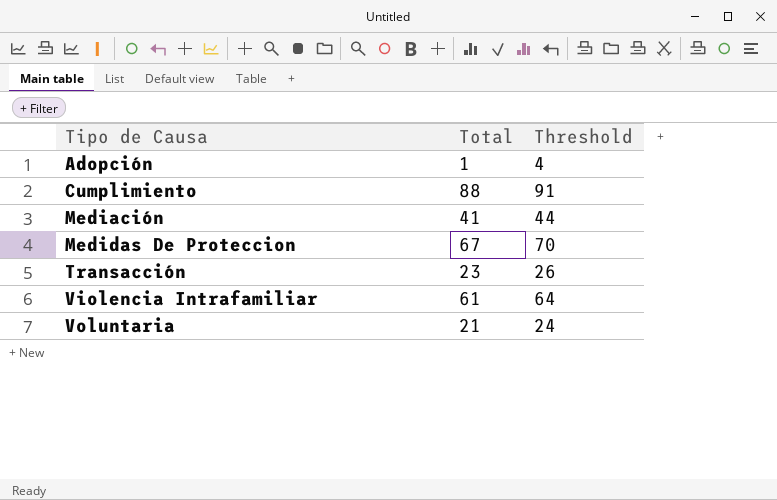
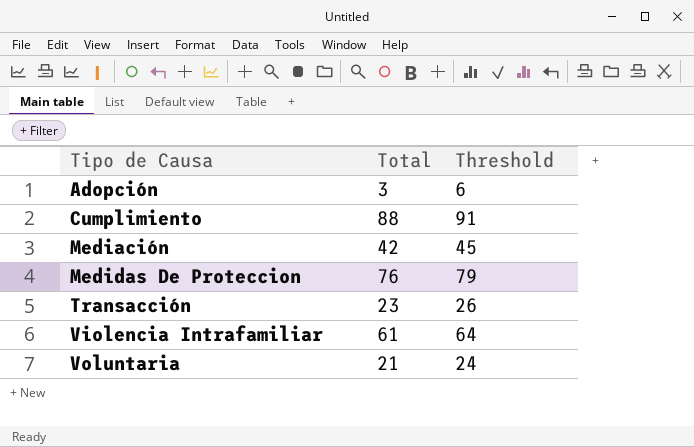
Adopción | Total: 1 -> 3
Adopción | Threshold: 4 -> 6
Mediación | Total: 41 -> 42
Mediación | Threshold: 44 -> 45
Medidas De Proteccion | Total: 67 -> 76
Medidas De Proteccion | Threshold: 70 -> 79

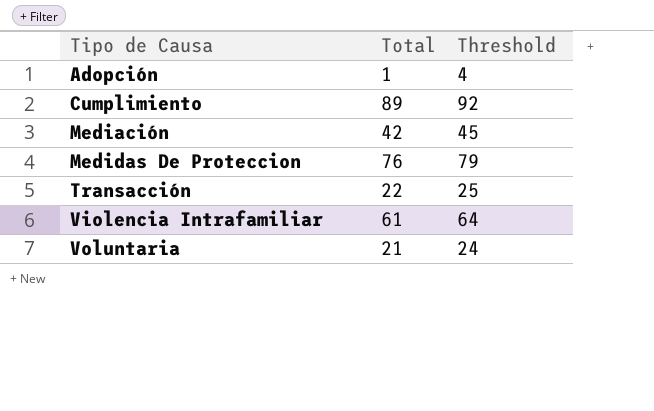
Adopción | Total: 3 -> 1
Adopción | Threshold: 6 -> 4
Cumplimiento | Total: 88 -> 89
Cumplimiento | Threshold: 91 -> 92
Transacción | Total: 23 -> 22
Transacción | Threshold: 26 -> 25

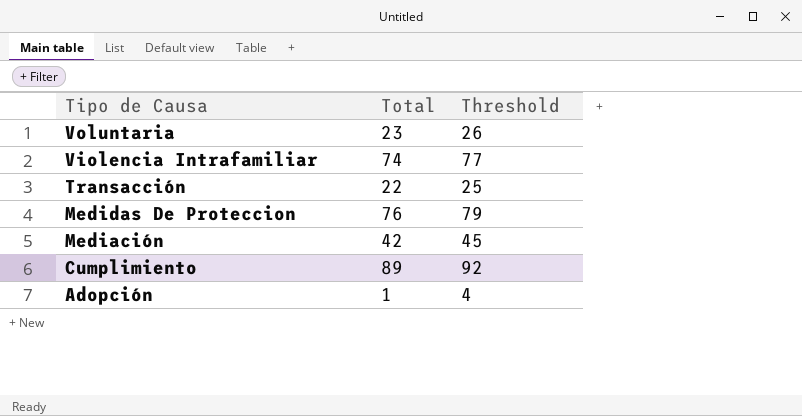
row order: Tipo de Causa ascending -> Tipo de Causa descending
Voluntaria | Total: 21 -> 23
Voluntaria | Threshold: 24 -> 26
Violencia Intrafamiliar | Total: 61 -> 74
Violencia Intrafamiliar | Threshold: 64 -> 77

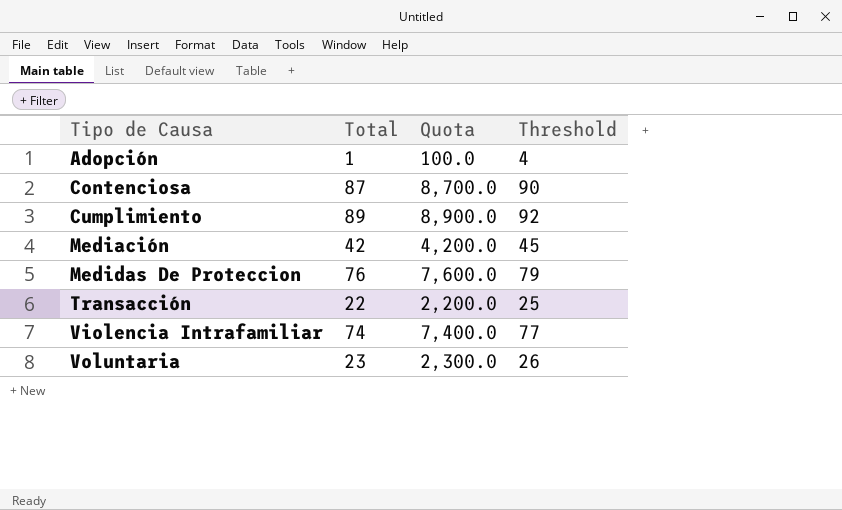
row order: Tipo de Causa descending -> Tipo de Causa ascending
column Quota | formula: none -> [Total] * 100
row Contenciosa: none -> 87 | 8,700.0 | 90

